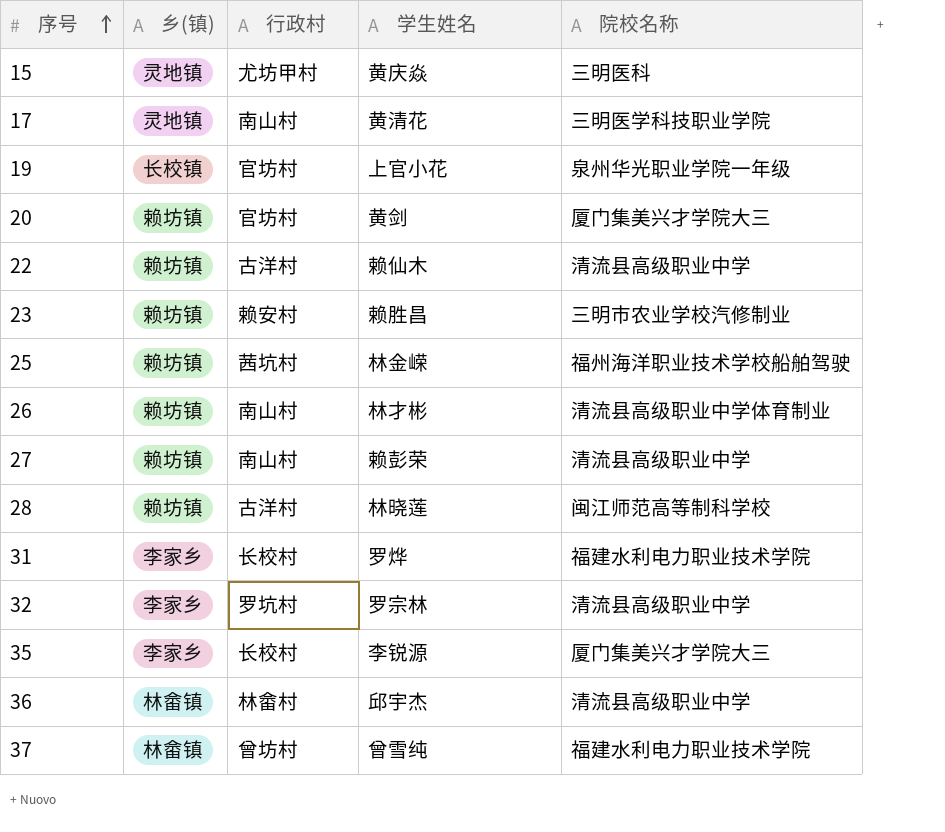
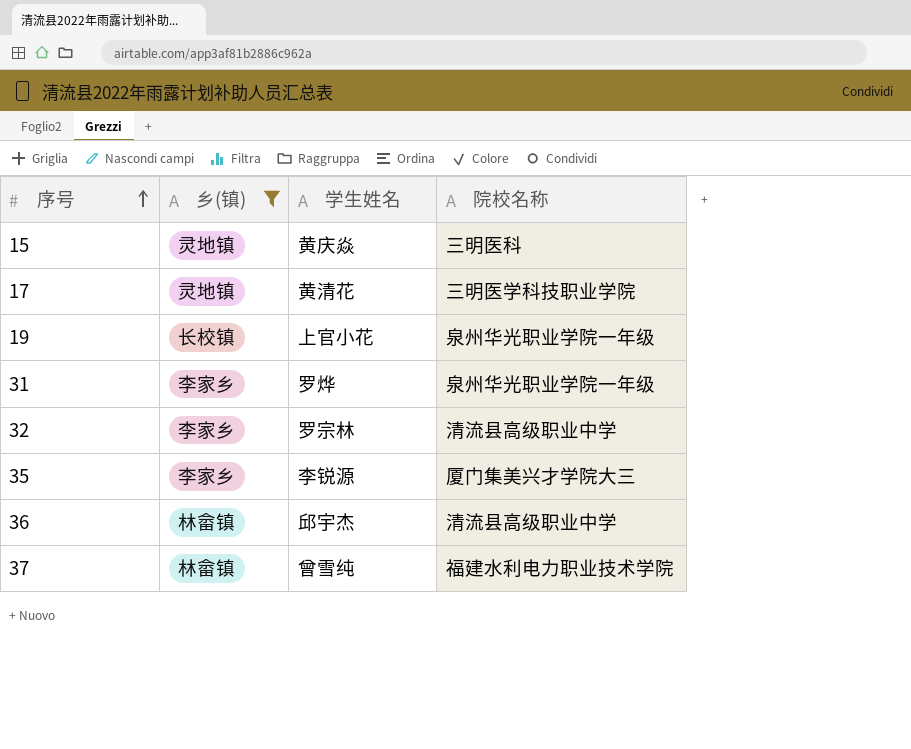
filter: none -> 乡(镇) != 赖坊镇
column 行政村 | position: 3 -> none
31 | 院校名称: 福建水利电力职业技术学院 -> 泉州华光职业学院一年级

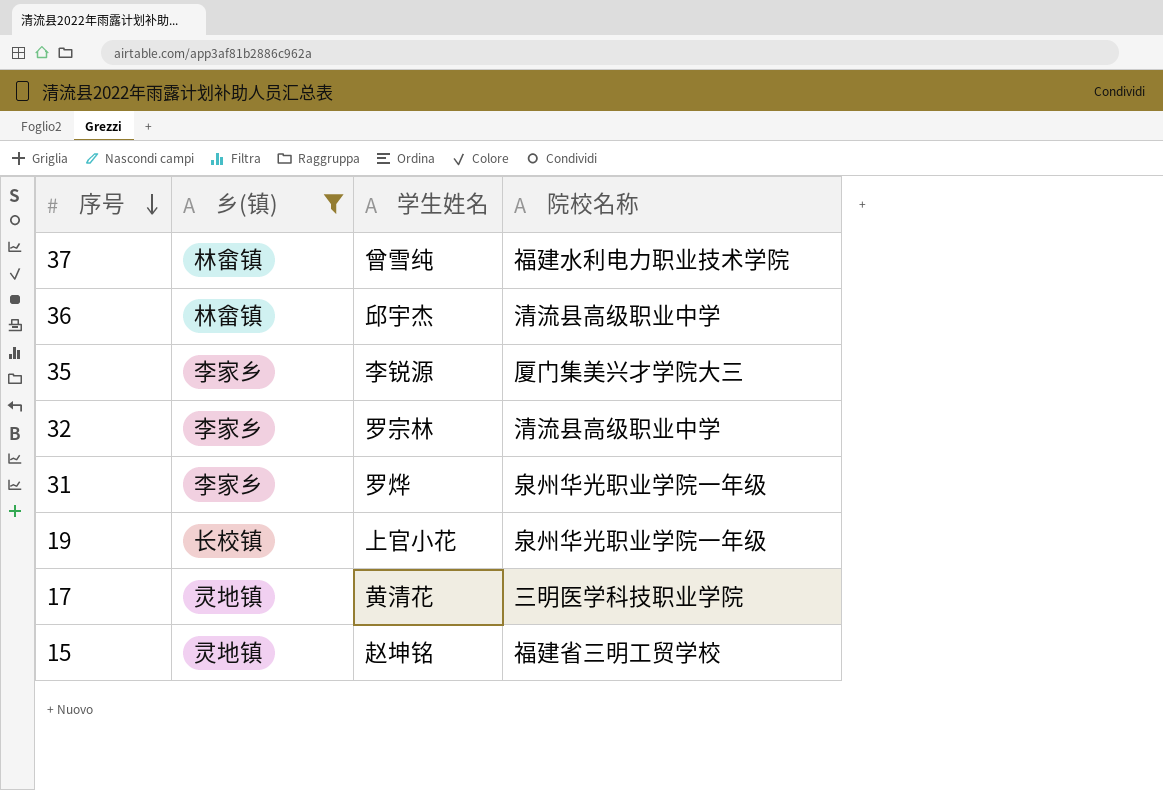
row order: 序号 ascending -> 序号 descending
15 | 学生姓名: 黄庆焱 -> 赵坤铭
15 | 院校名称: 三明医科 -> 福建省三明工贸学校

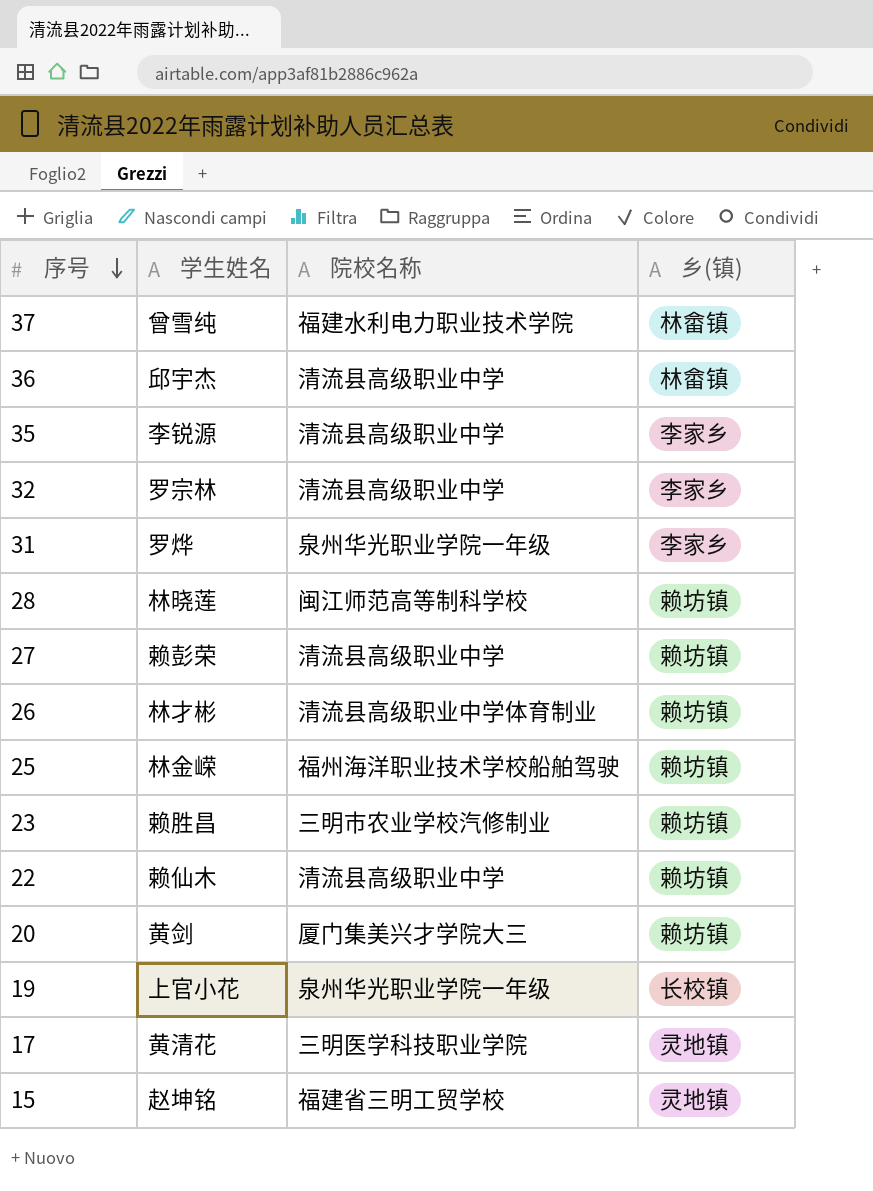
filter: 乡(镇) != 赖坊镇 -> none
column 乡(镇) | position: 2 -> 4
35 | 院校名称: 厦门集美兴才学院大三 -> 清流县高级职业中学

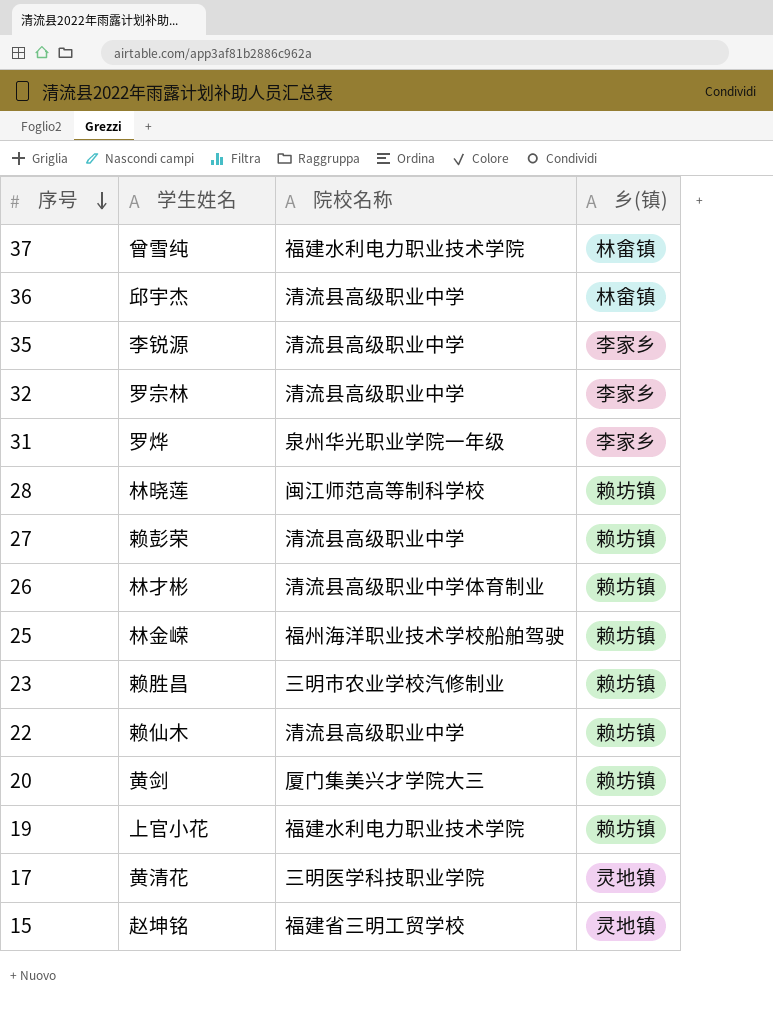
19 | 院校名称: 泉州华光职业学院一年级 -> 福建水利电力职业技术学院
19 | 乡(镇): 长校镇 -> 赖坊镇

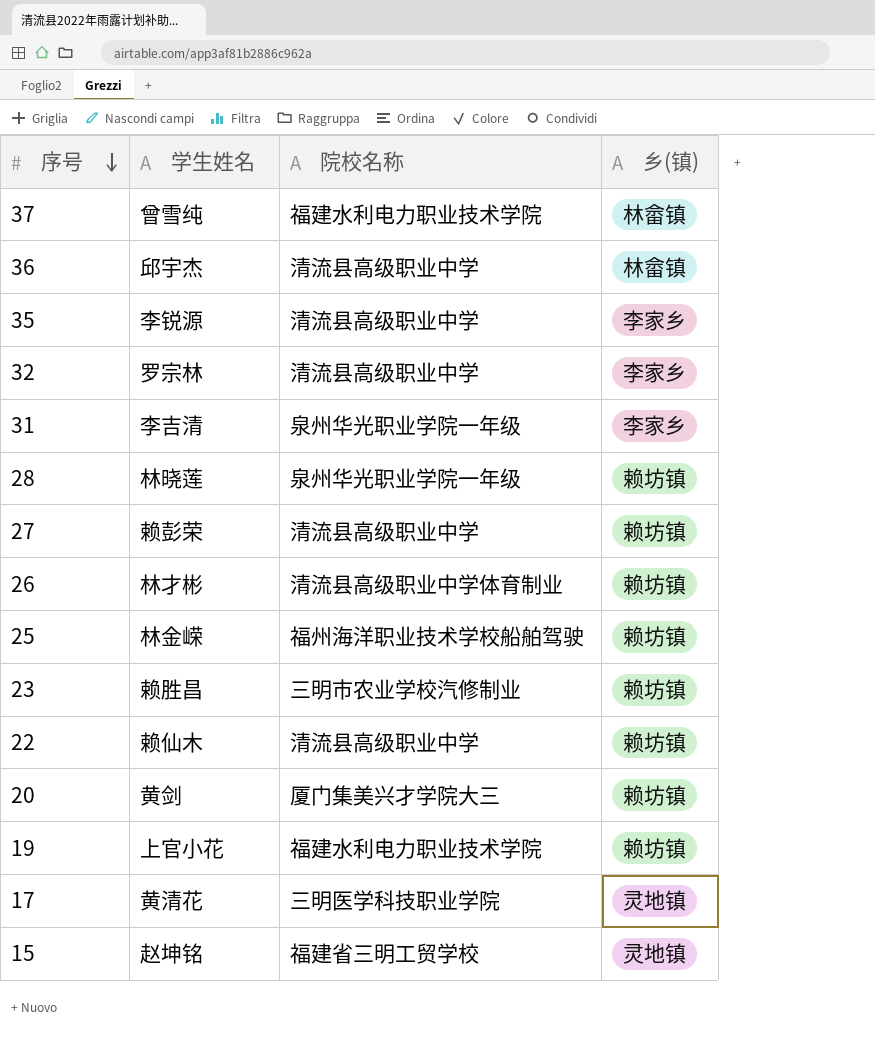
31 | 学生姓名: 罗烨 -> 李吉清
28 | 院校名称: 闽江师范高等制科学校 -> 泉州华光职业学院一年级

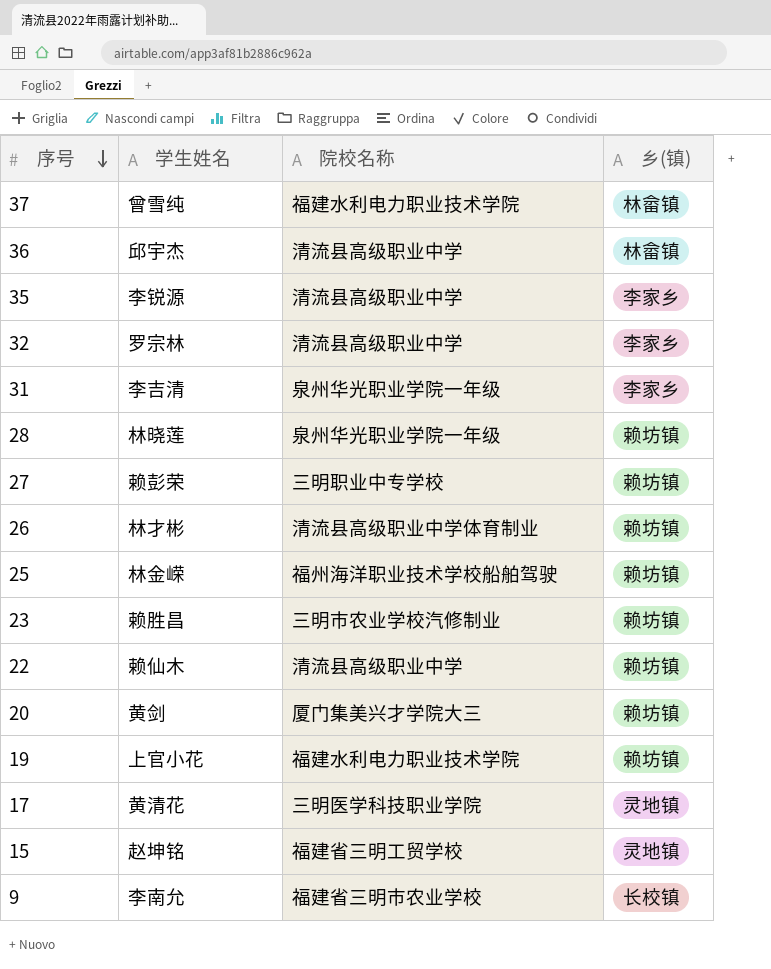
27 | 院校名称: 清流县高级职业中学 -> 三明职业中专学校
row 9: none -> 李南允 | 福建省三明市农业学校 | 长校镇

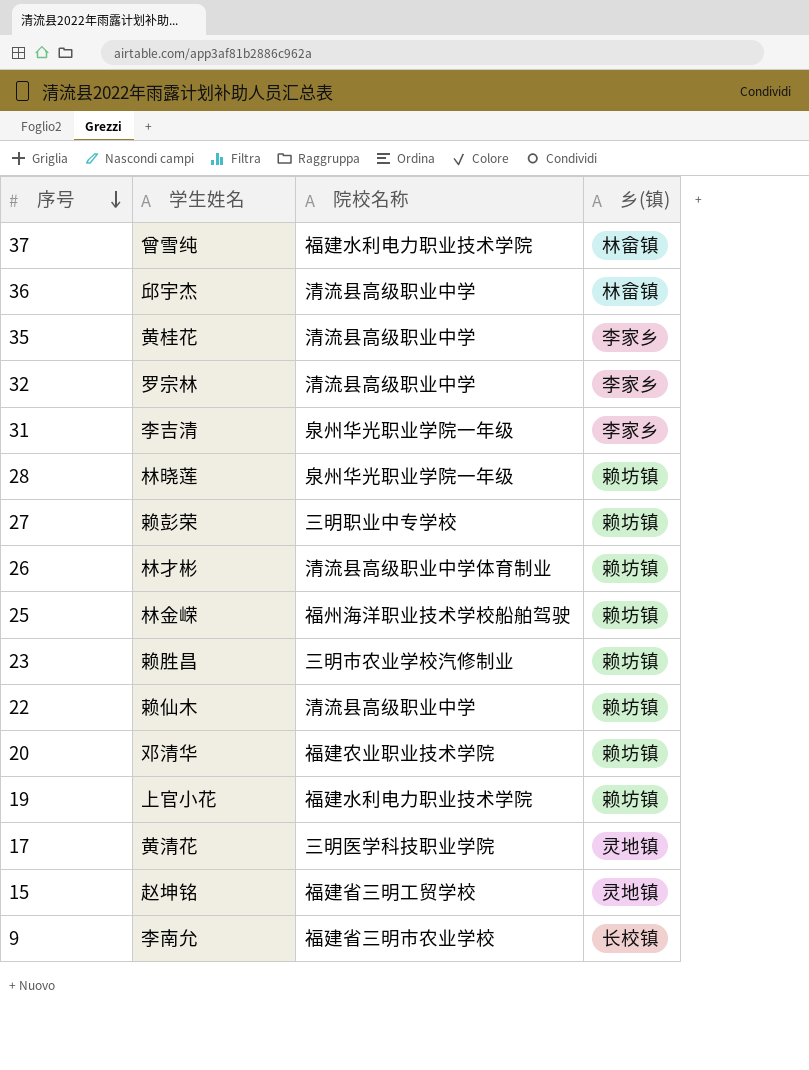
35 | 学生姓名: 李锐源 -> 黄桂花
20 | 学生姓名: 黄剑 -> 邓清华
20 | 院校名称: 厦门集美兴才学院大三 -> 福建农业职业技术学院

